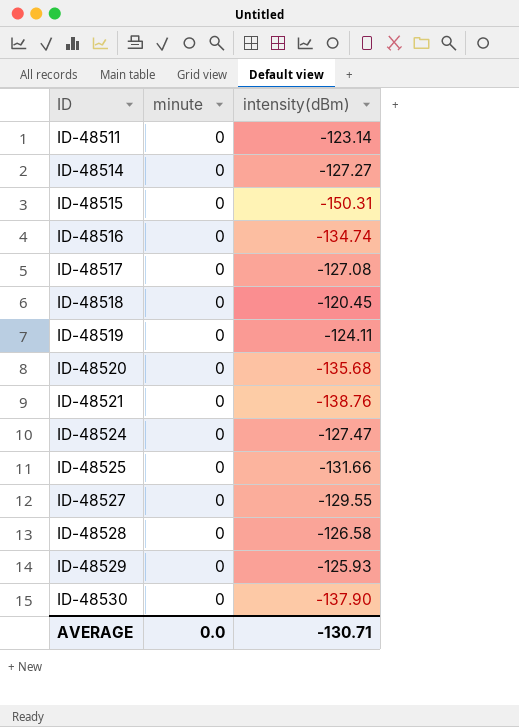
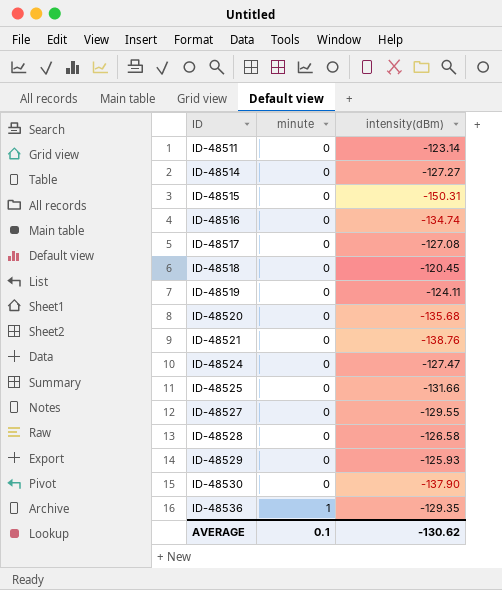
row ID-48536: none -> 1 | -129.35
AVERAGE | minute: 0.0 -> 0.1
AVERAGE | intensity(dBm): -130.71 -> -130.62

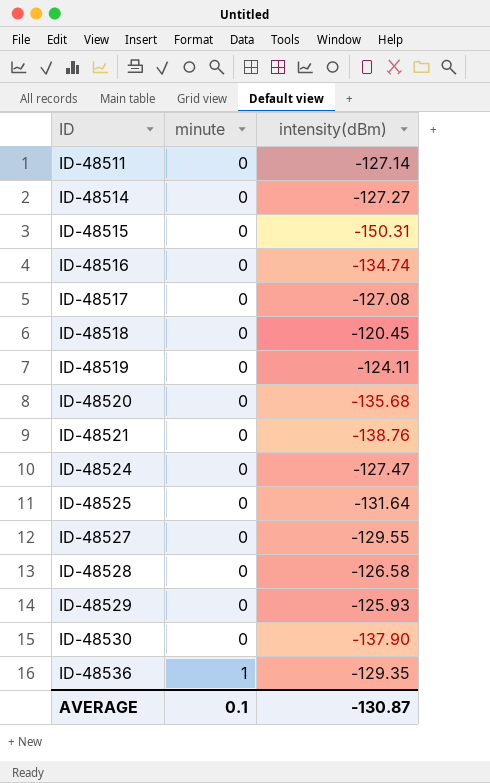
ID-48511 | intensity(dBm): -123.14 -> -127.14
ID-48525 | intensity(dBm): -131.66 -> -131.64
AVERAGE | intensity(dBm): -130.62 -> -130.87

